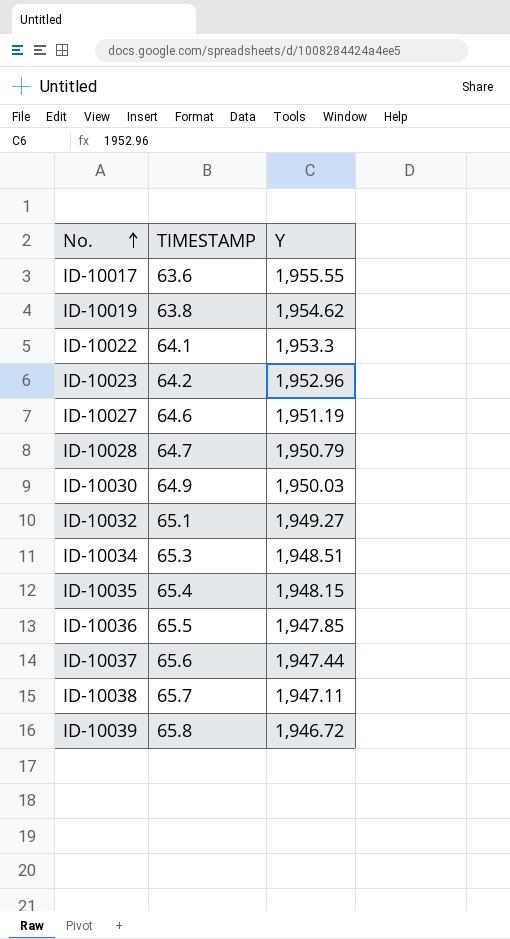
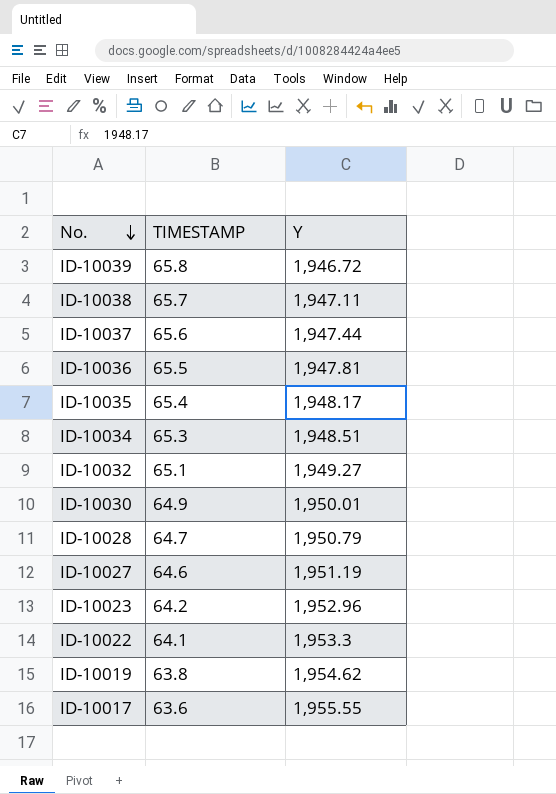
row order: No. ascending -> No. descending
ID-10036 | Y: 1,947.85 -> 1,947.81
ID-10035 | Y: 1,948.15 -> 1,948.17
ID-10030 | Y: 1,950.03 -> 1,950.01

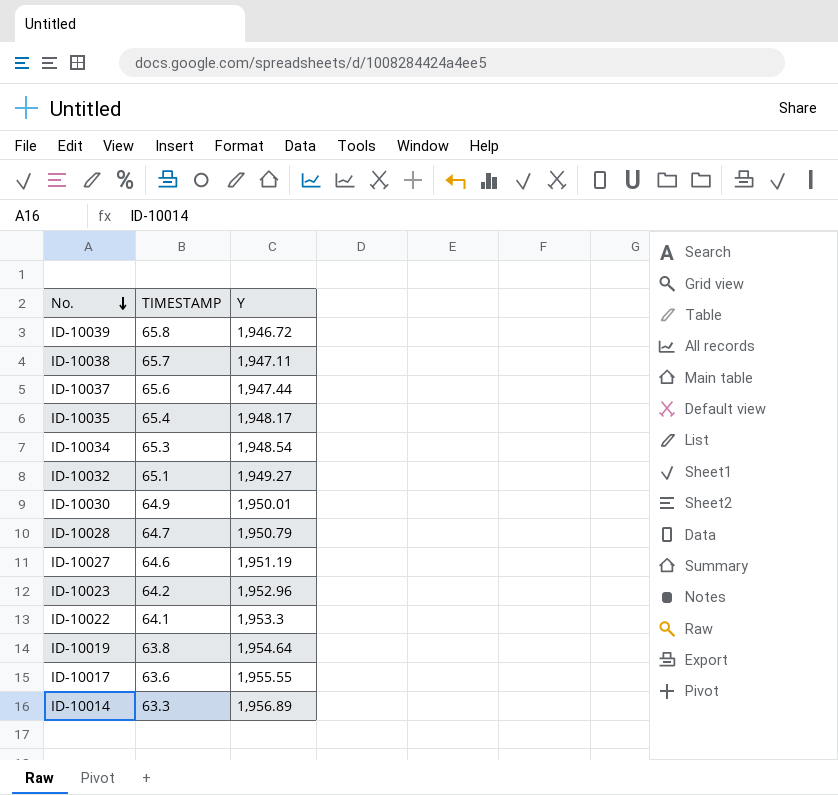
row ID-10036: 65.5 | 1,947.81 -> none
ID-10034 | Y: 1,948.51 -> 1,948.54
ID-10019 | Y: 1,954.62 -> 1,954.64
row ID-10014: none -> 63.3 | 1,956.89

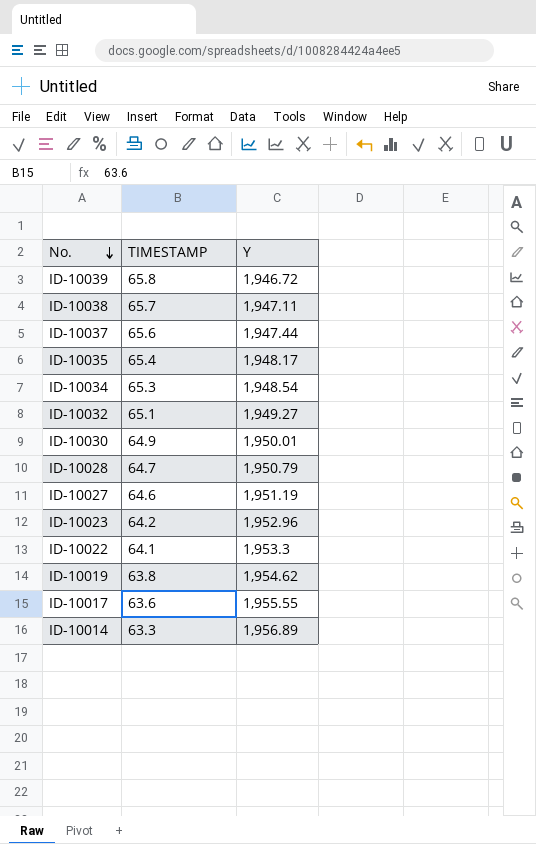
ID-10019 | Y: 1,954.64 -> 1,954.62

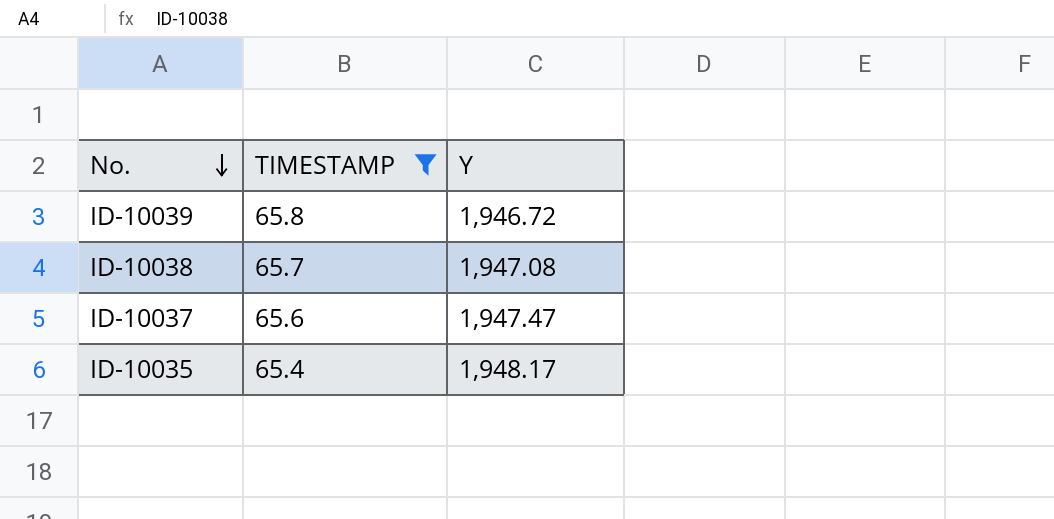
filter: none -> TIMESTAMP >= 65.4
ID-10038 | Y: 1,947.11 -> 1,947.08
ID-10037 | Y: 1,947.44 -> 1,947.47

